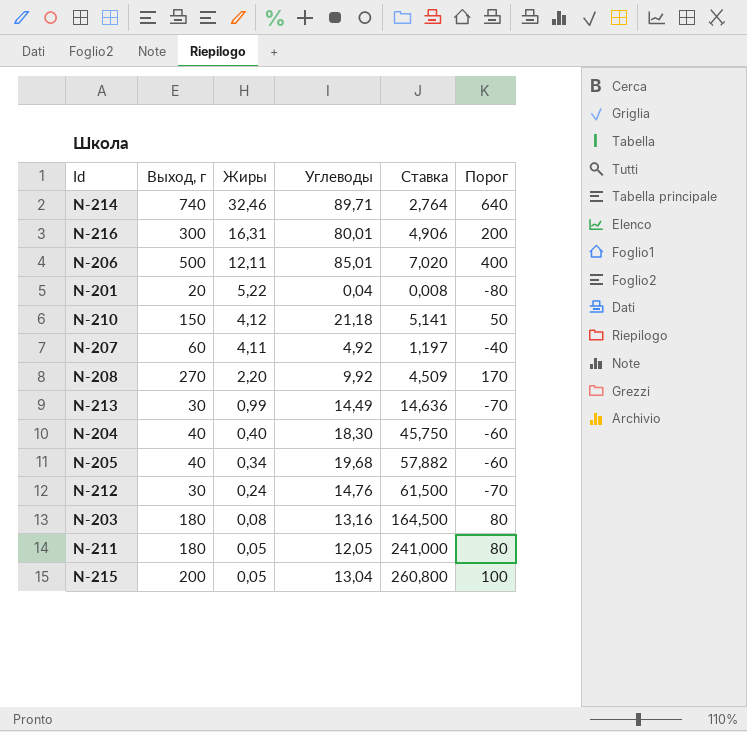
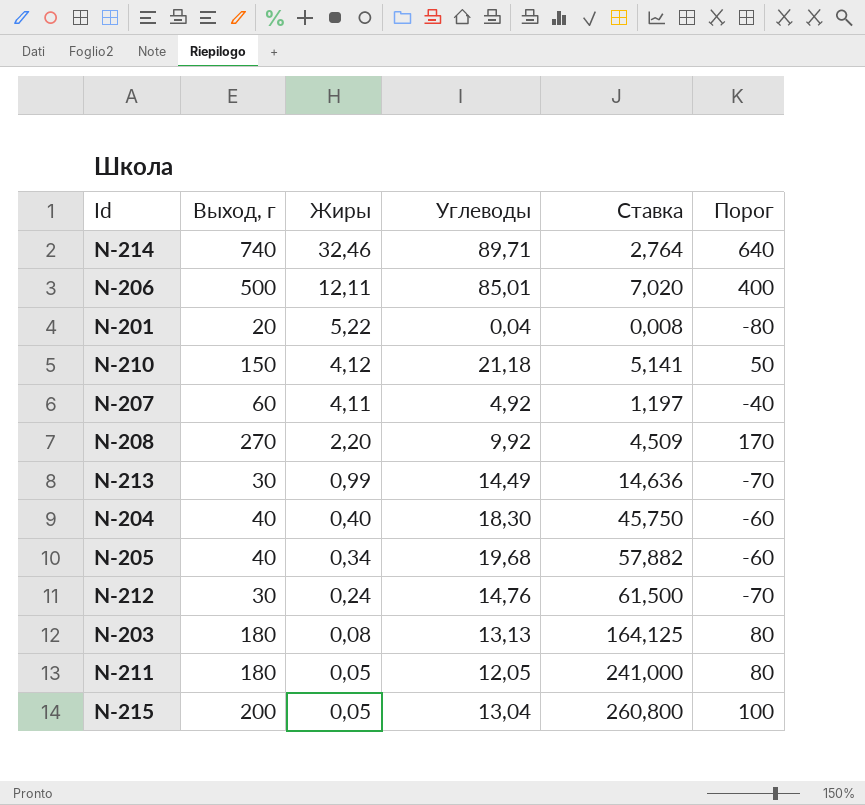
row N-216: 300 | 16,31 | 80,01 | 4,906 | 200 -> none
N-203 | Углеводы: 13,16 -> 13,13
N-203 | Ставка: 164,500 -> 164,125

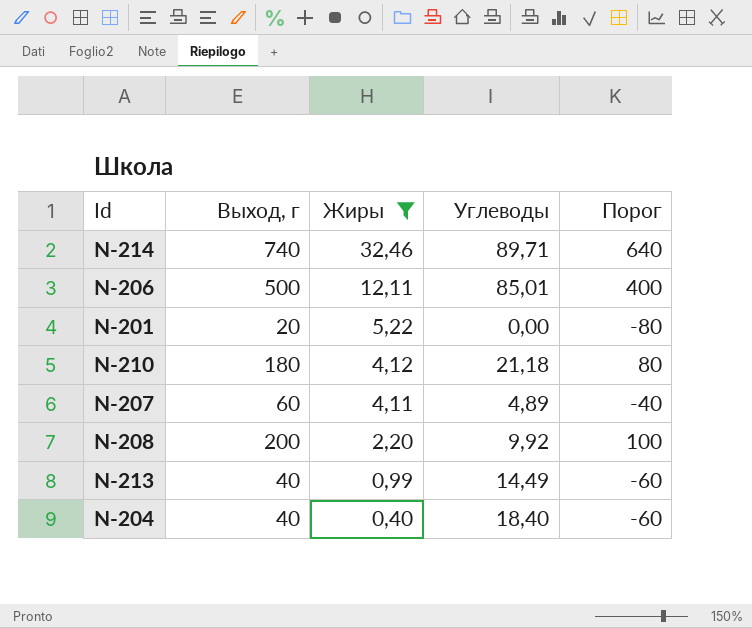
filter: none -> Жиры >= 0,40
column Ставка | formula: [Углеводы] / [Жиры] -> none
N-201 | Углеводы: 0,04 -> 0,00
N-210 | Выход, г: 150 -> 180
N-210 | Порог: 50 -> 80
N-207 | Углеводы: 4,92 -> 4,89
N-208 | Выход, г: 270 -> 200
N-208 | Порог: 170 -> 100
N-213 | Выход, г: 30 -> 40
N-213 | Порог: -70 -> -60
N-204 | Углеводы: 18,30 -> 18,40

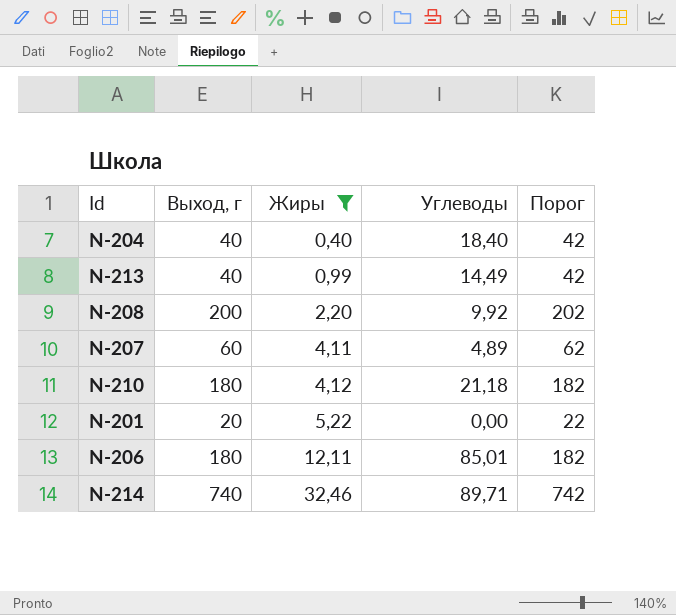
row order: Жиры descending -> Жиры ascending
column Порог | formula: [Выход, г] - 100 -> [Выход, г] + 2
N-206 | Выход, г: 500 -> 180

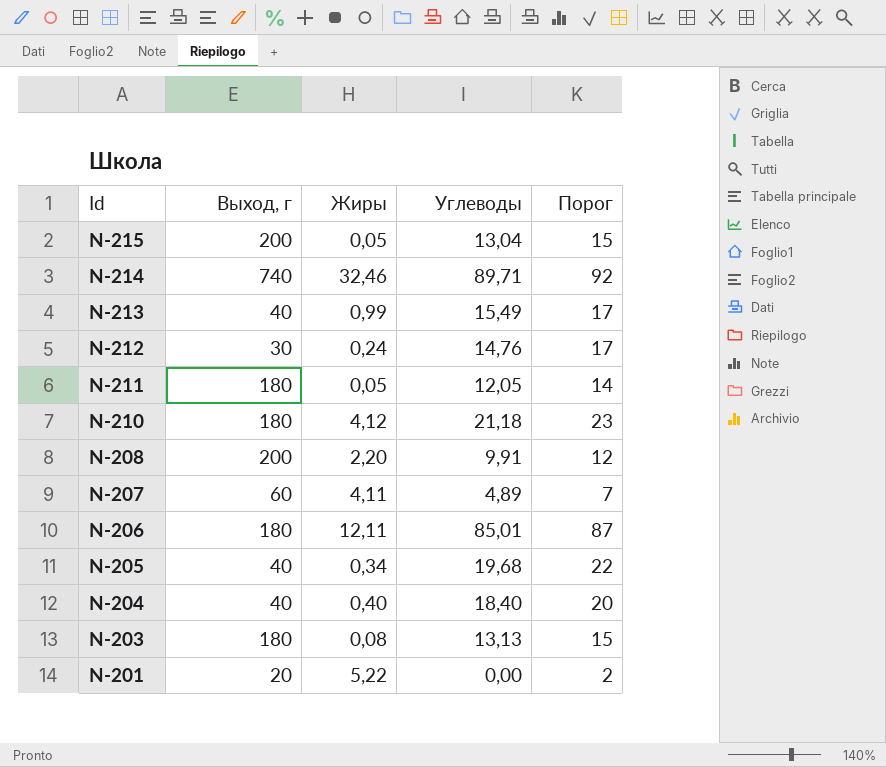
filter: Жиры >= 0,40 -> none
row order: Жиры ascending -> Id descending
column Порог | formula: [Выход, г] + 2 -> [Углеводы] + 2
N-213 | Углеводы: 14,49 -> 15,49
N-208 | Углеводы: 9,92 -> 9,91

